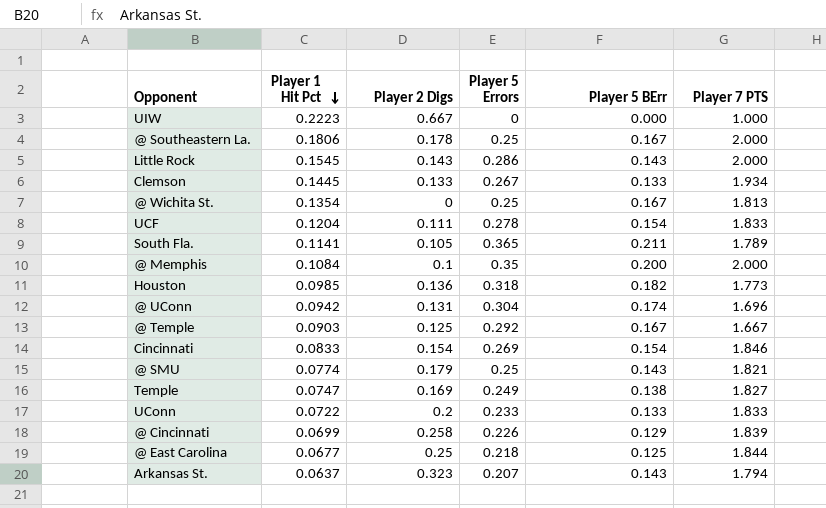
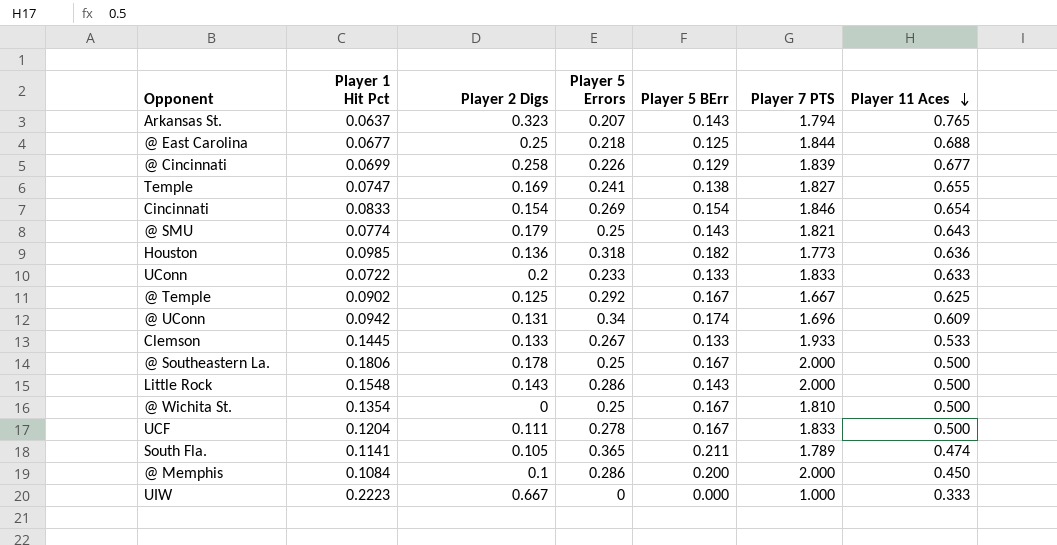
row order: Player 1 Hit Pct descending -> Player 11 Aces descending
column Player 11 Aces | position: none -> 7
Temple | Player 5 Errors: 0.249 -> 0.241
@ Temple | Player 1 Hit Pct: 0.0903 -> 0.0902
@ UConn | Player 5 Errors: 0.304 -> 0.34
Clemson | Player 7 PTS: 1.934 -> 1.933
Little Rock | Player 1 Hit Pct: 0.1545 -> 0.1548
@ Wichita St. | Player 7 PTS: 1.813 -> 1.810
UCF | Player 5 BErr: 0.154 -> 0.167
@ Memphis | Player 5 Errors: 0.35 -> 0.286

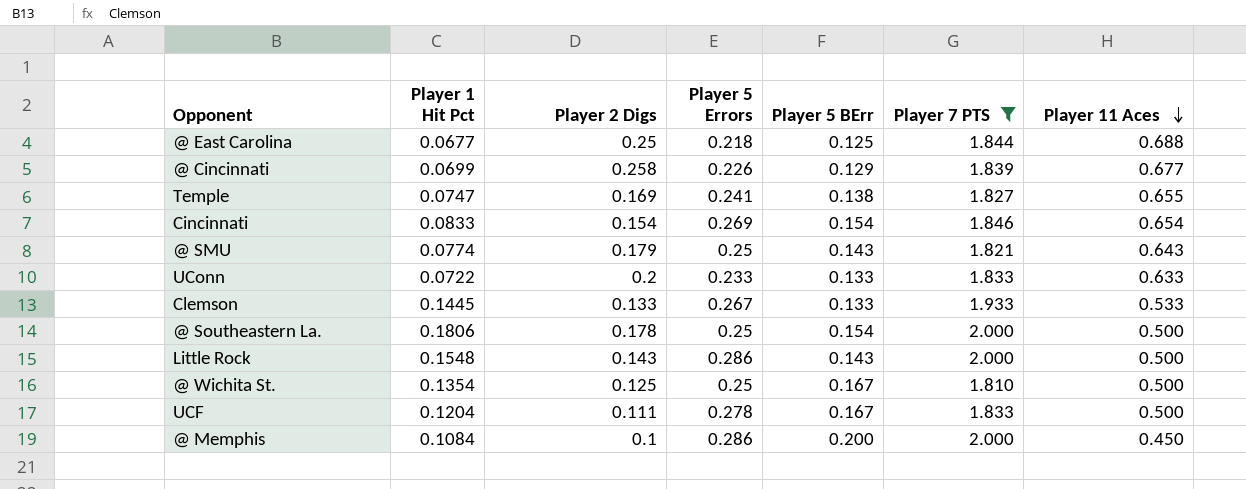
filter: none -> Player 7 PTS >= 1.810
@ Southeastern La. | Player 5 BErr: 0.167 -> 0.154
@ Wichita St. | Player 2 Digs: 0 -> 0.125

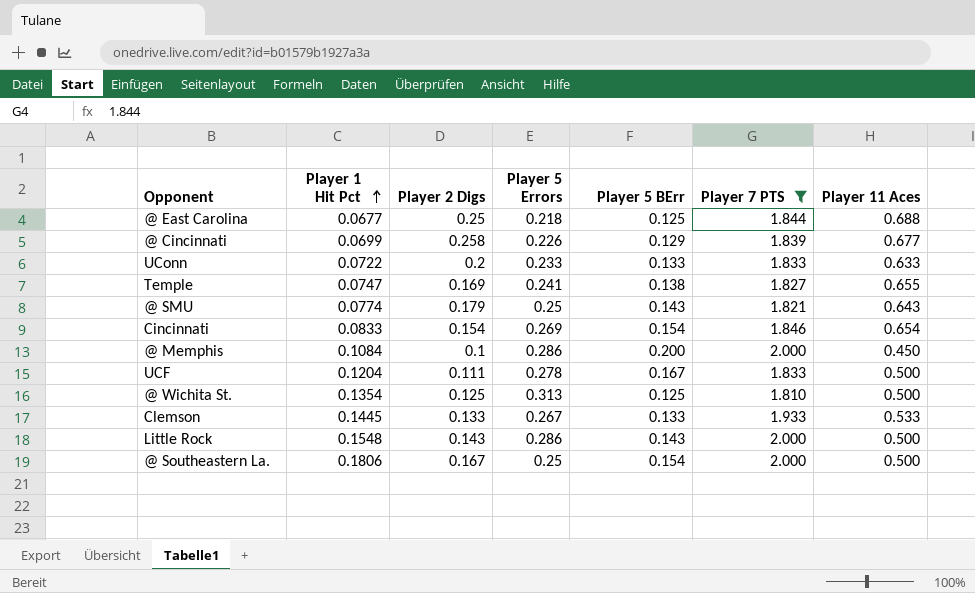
row order: Player 11 Aces descending -> Player 1 Hit Pct ascending
@ Wichita St. | Player 5 Errors: 0.25 -> 0.313
@ Wichita St. | Player 5 BErr: 0.167 -> 0.125
@ Southeastern La. | Player 2 Digs: 0.178 -> 0.167

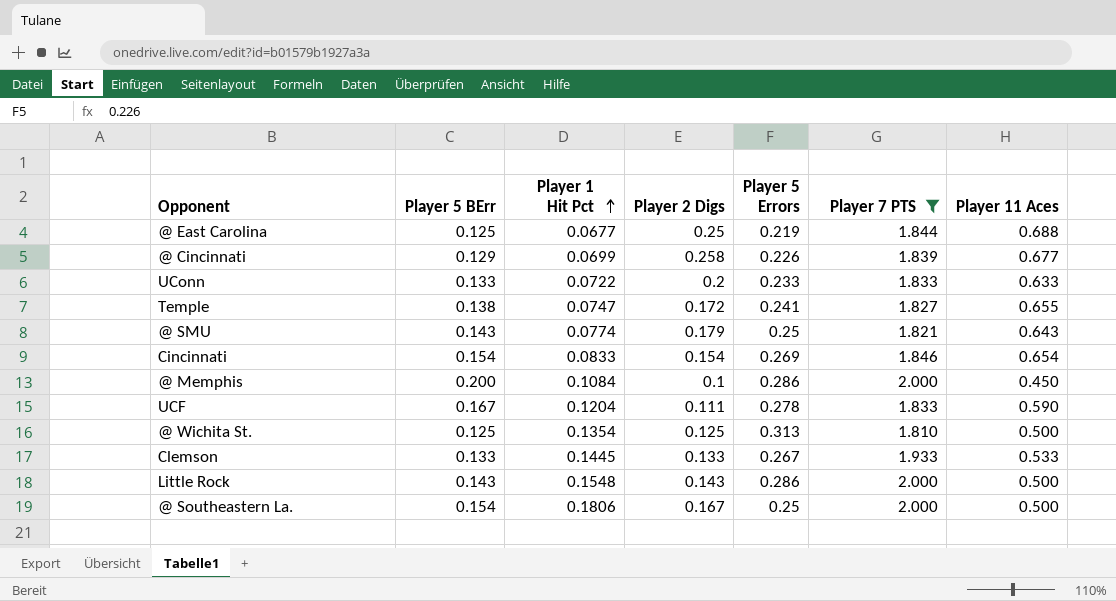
column Player 5 BErr | position: 5 -> 2
@ East Carolina | Player 5 Errors: 0.218 -> 0.219
Temple | Player 2 Digs: 0.169 -> 0.172
UCF | Player 11 Aces: 0.500 -> 0.590

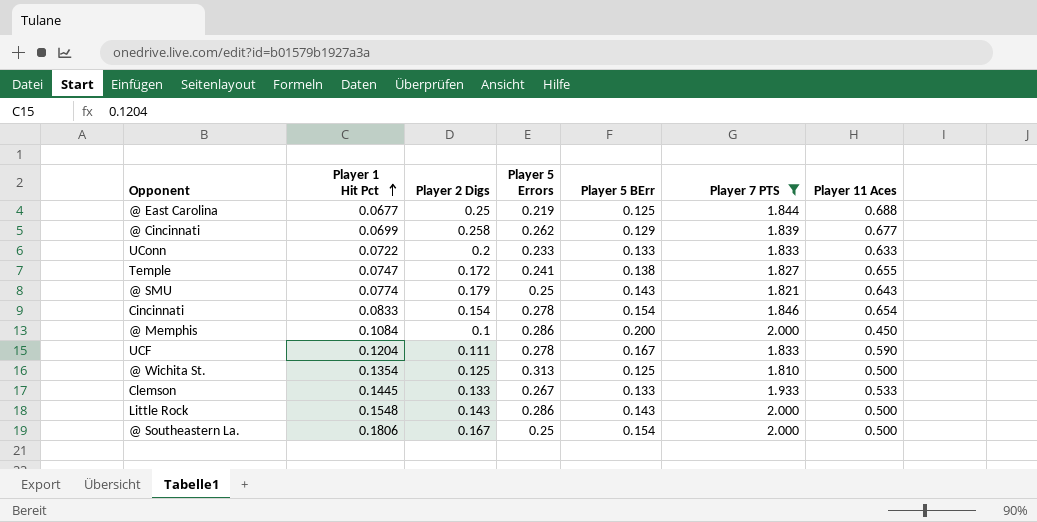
column Player 5 BErr | position: 2 -> 5
@ Cincinnati | Player 5 Errors: 0.226 -> 0.262
Cincinnati | Player 5 Errors: 0.269 -> 0.278

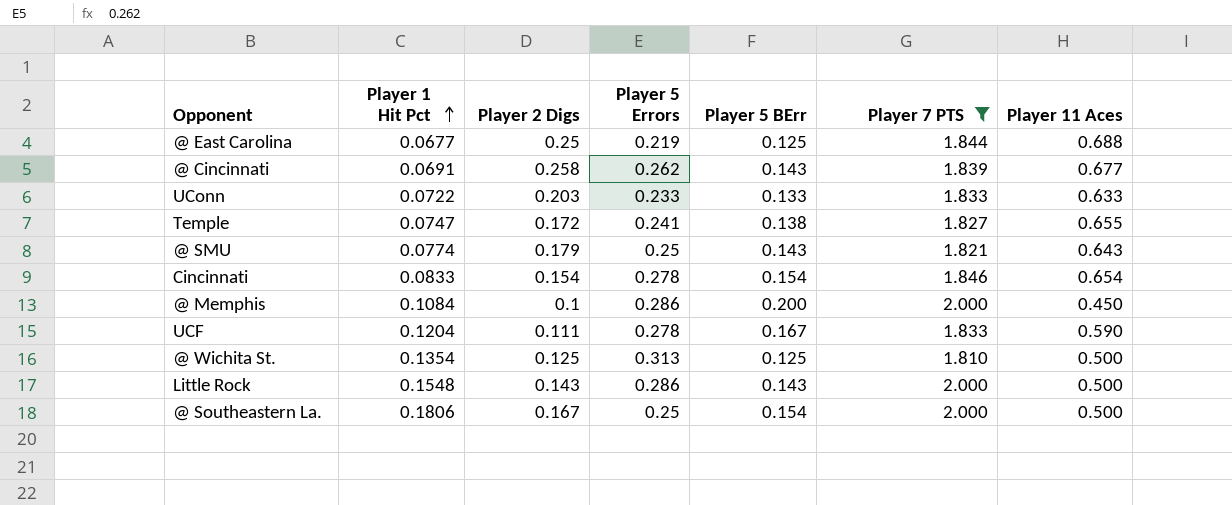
row Clemson: 0.1445 | 0.133 | 0.267 | 0.133 | 1.933 | 0.533 -> none
@ Cincinnati | Player 1 Hit Pct: 0.0699 -> 0.0691
@ Cincinnati | Player 5 BErr: 0.129 -> 0.143
UConn | Player 2 Digs: 0.2 -> 0.203

